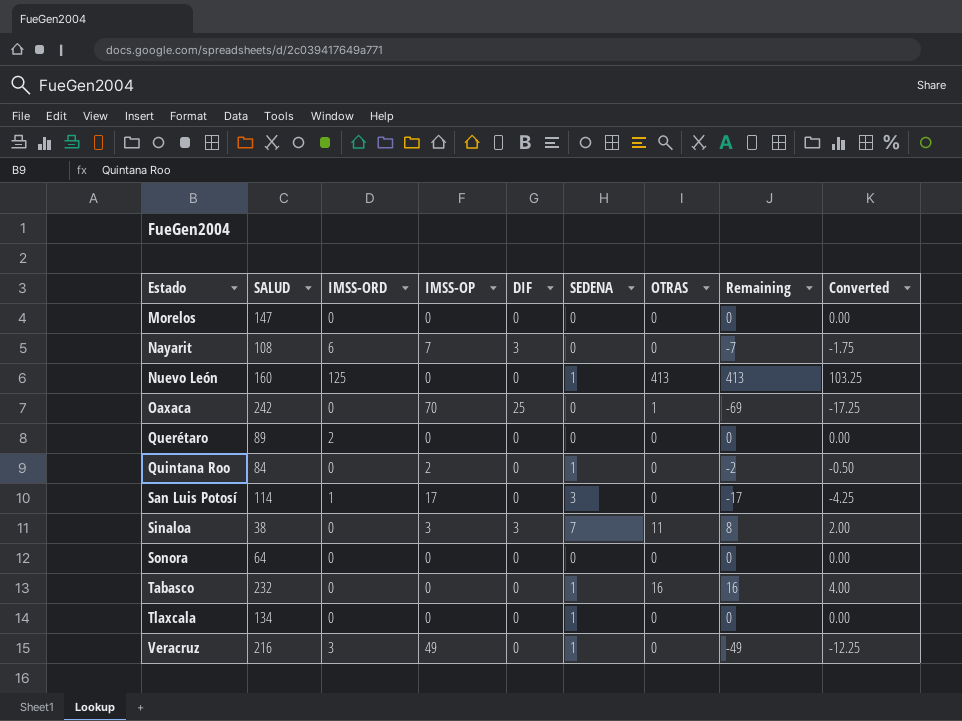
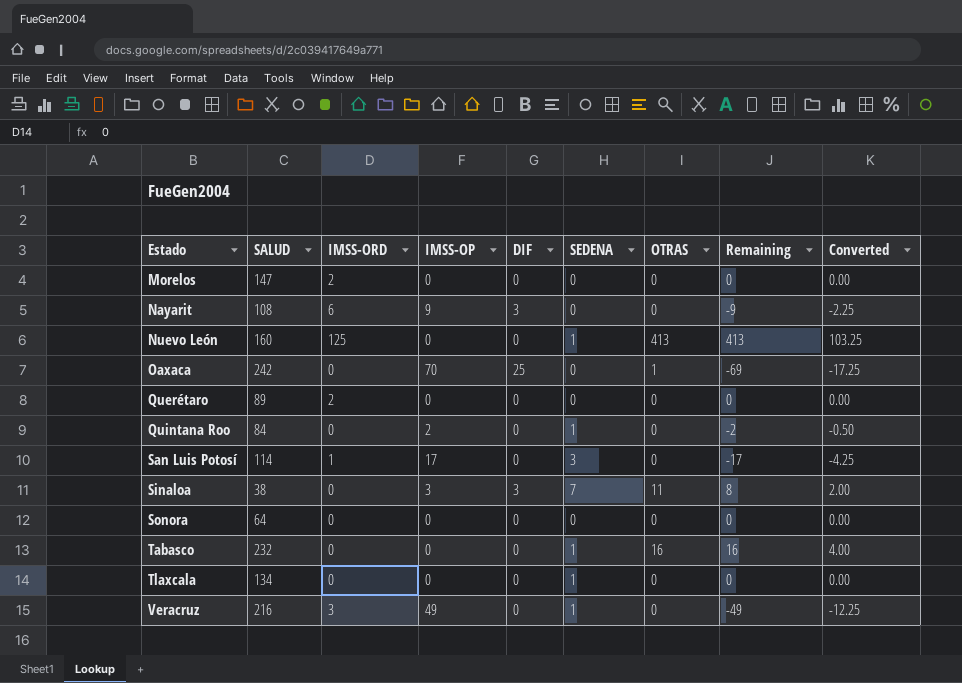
Morelos | IMSS-ORD: 0 -> 2
Nayarit | IMSS-OP: 7 -> 9
Nayarit | Remaining: -7 -> -9
Nayarit | Converted: -1.75 -> -2.25

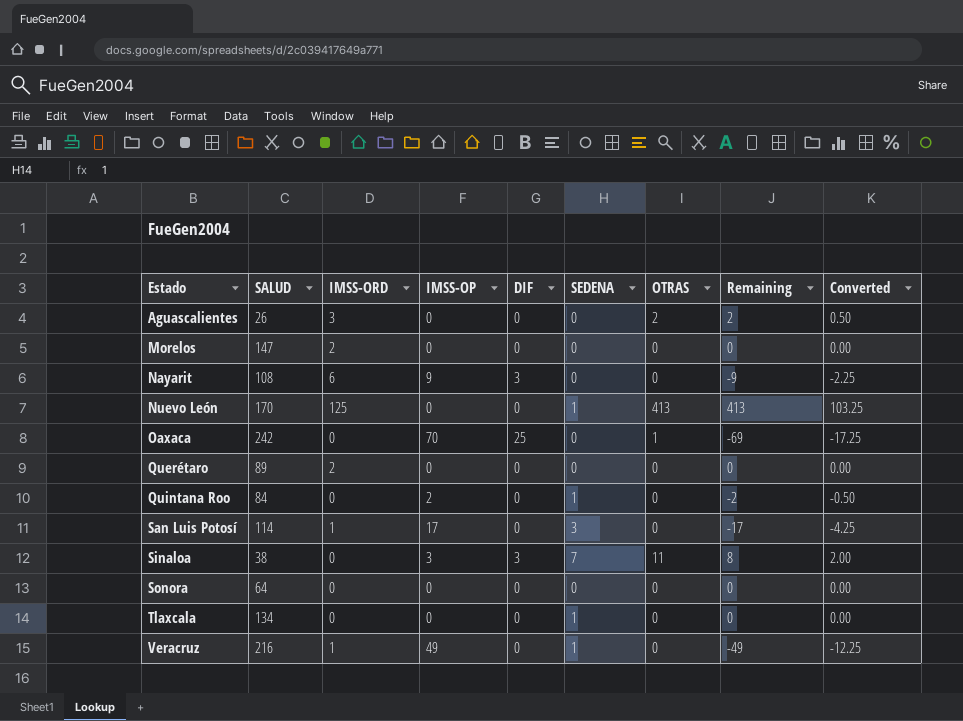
row Tabasco: 232 | 0 | 0 | 0 | 1 | 16 | 16 | 4.00 -> none
row Aguascalientes: none -> 26 | 3 | 0 | 0 | 0 | 2 | 2 | 0.50
Nuevo León | SALUD: 160 -> 170
Veracruz | IMSS-ORD: 3 -> 1

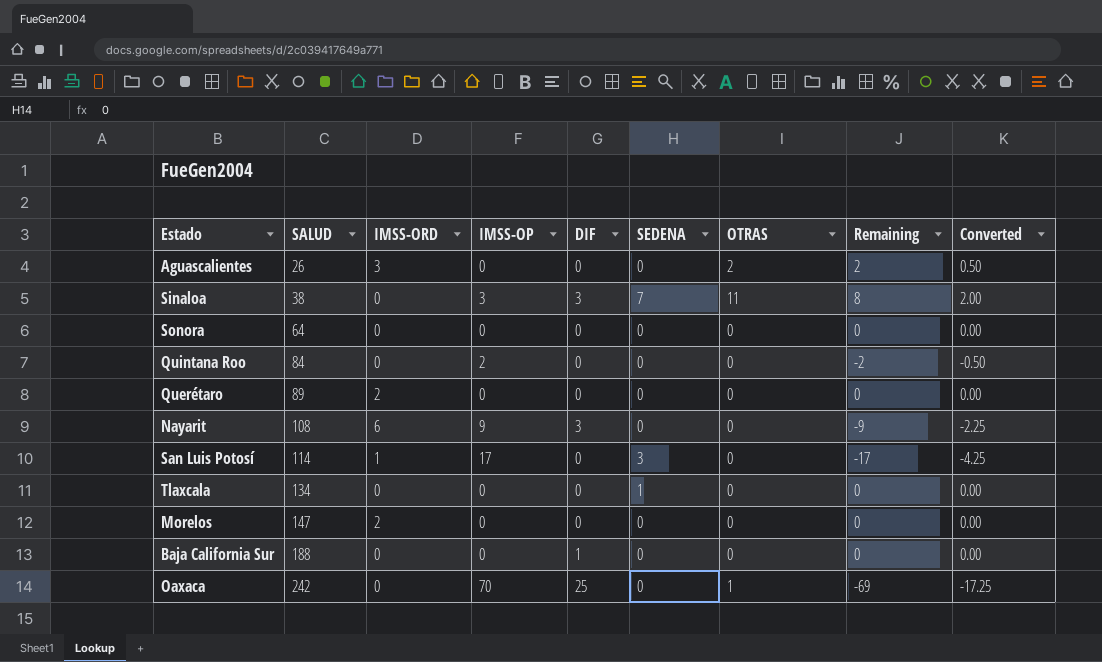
row order: Estado ascending -> SALUD ascending
row Nuevo León: 170 | 125 | 0 | 0 | 1 | 413 | 413 | 103.25 -> none
row Veracruz: 216 | 1 | 49 | 0 | 1 | 0 | -49 | -12.25 -> none
Quintana Roo | SEDENA: 1 -> 0
row Baja California Sur: none -> 188 | 0 | 0 | 1 | 0 | 0 | 0 | 0.00

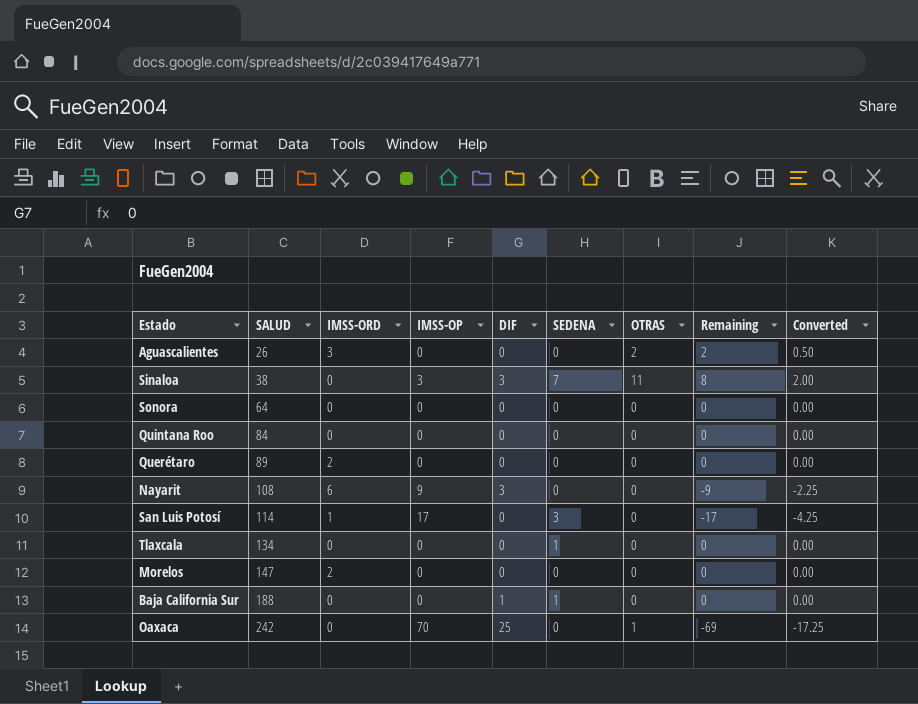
Quintana Roo | IMSS-OP: 2 -> 0
Quintana Roo | Remaining: -2 -> 0
Quintana Roo | Converted: -0.50 -> 0.00
Baja California Sur | SEDENA: 0 -> 1

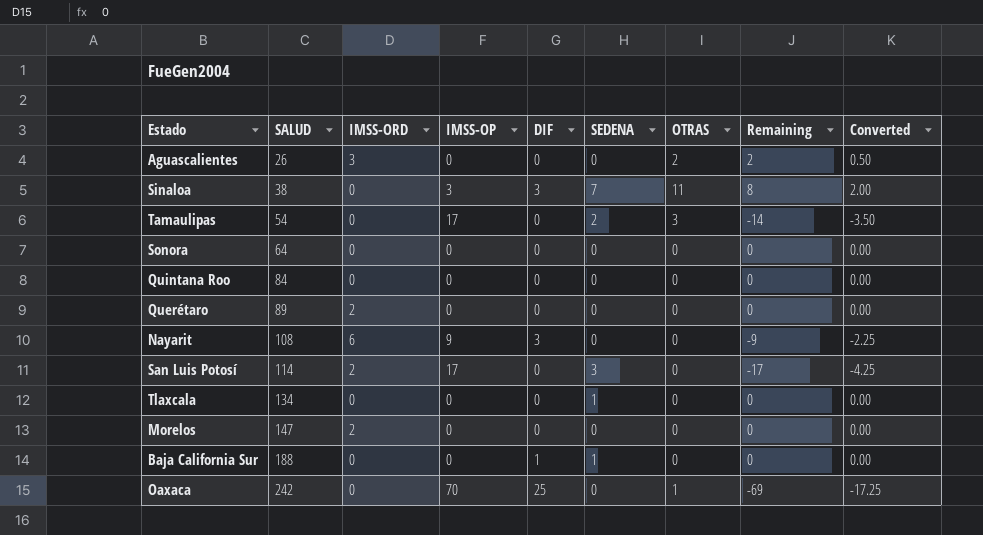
row Tamaulipas: none -> 54 | 0 | 17 | 0 | 2 | 3 | -14 | -3.50
San Luis Potosí | IMSS-ORD: 1 -> 2

